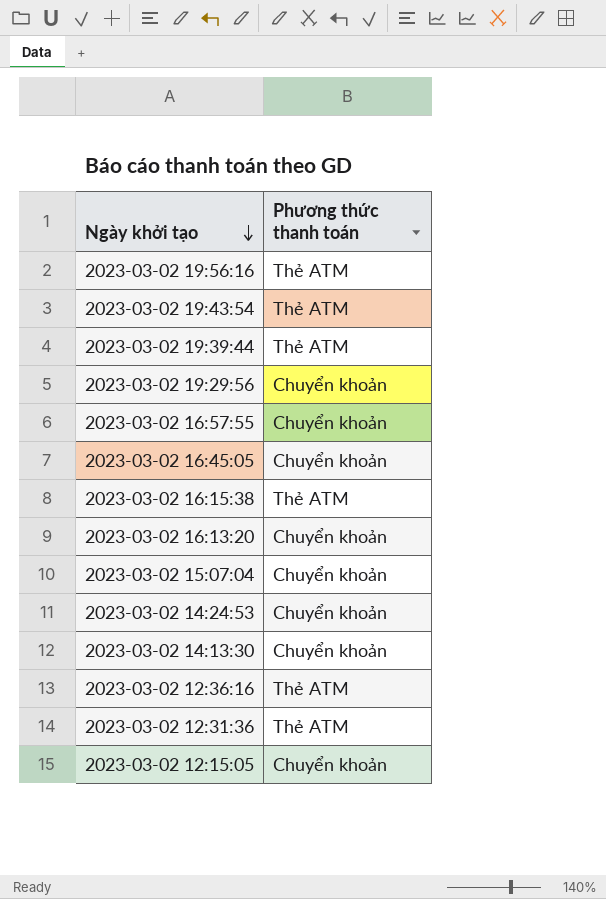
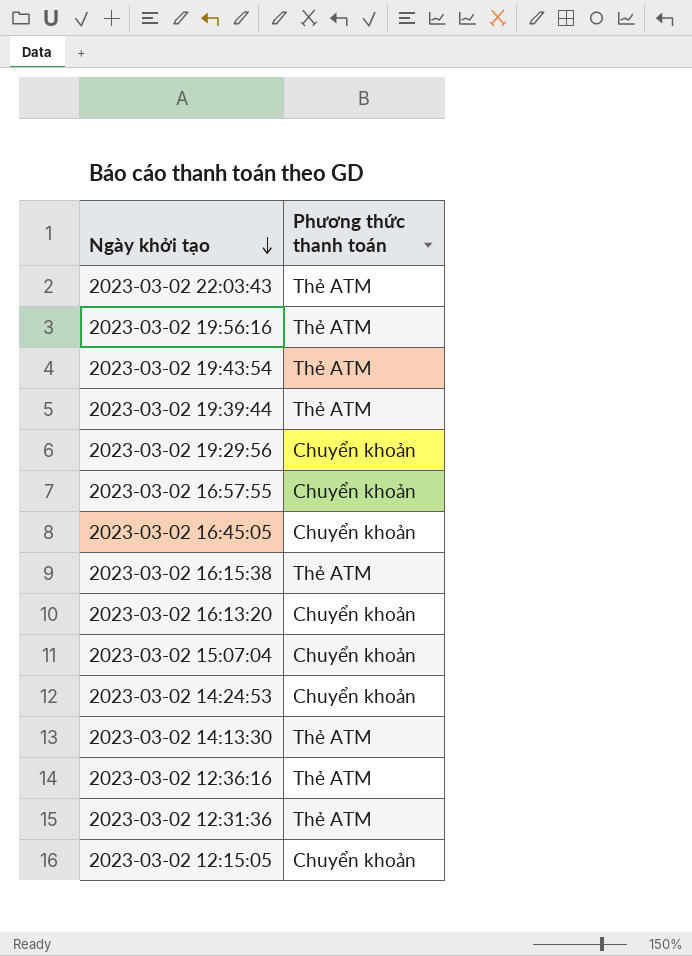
row 2023-03-02 22:03:43: none -> Thẻ ATM
2023-03-02 14:13:30 | Phương thức thanh toán: Chuyển khoản -> Thẻ ATM

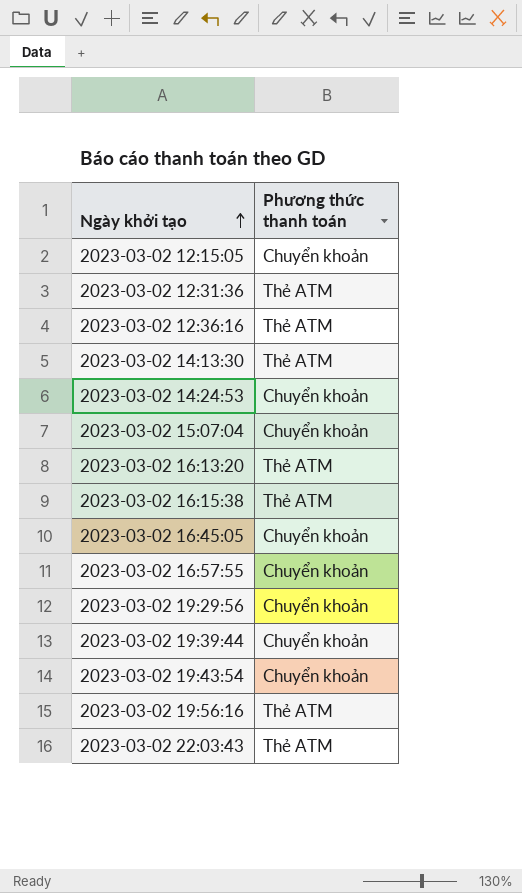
row order: Ngày khởi tạo descending -> Ngày khởi tạo ascending
2023-03-02 16:13:20 | Phương thức thanh toán: Chuyển khoản -> Thẻ ATM
2023-03-02 19:39:44 | Phương thức thanh toán: Thẻ ATM -> Chuyển khoản
2023-03-02 19:43:54 | Phương thức thanh toán: Thẻ ATM -> Chuyển khoản

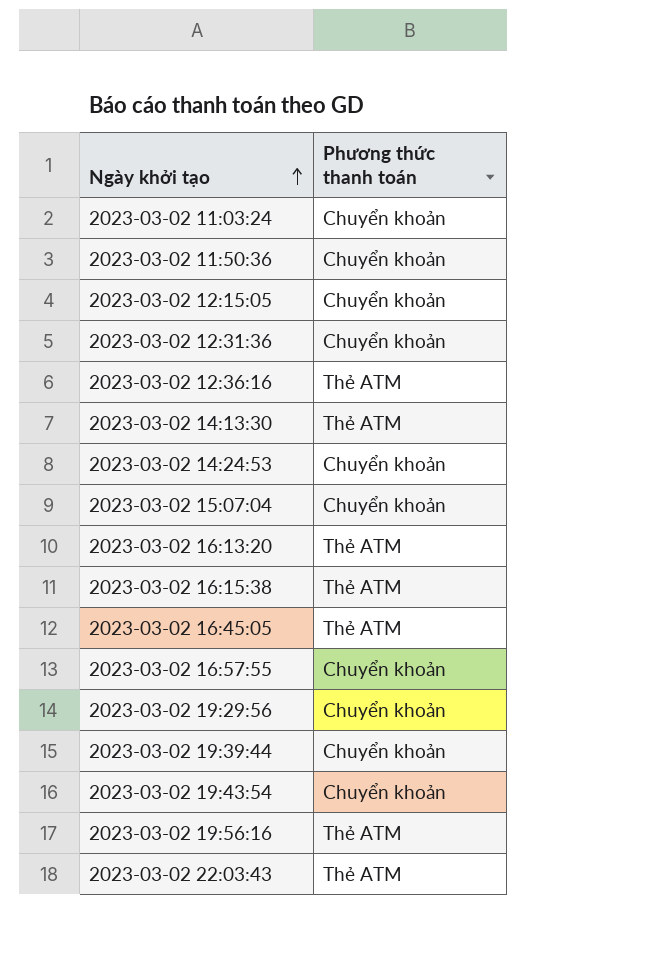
row 2023-03-02 11:03:24: none -> Chuyển khoản
row 2023-03-02 11:50:36: none -> Chuyển khoản
2023-03-02 12:31:36 | Phương thức thanh toán: Thẻ ATM -> Chuyển khoản
2023-03-02 16:45:05 | Phương thức thanh toán: Chuyển khoản -> Thẻ ATM

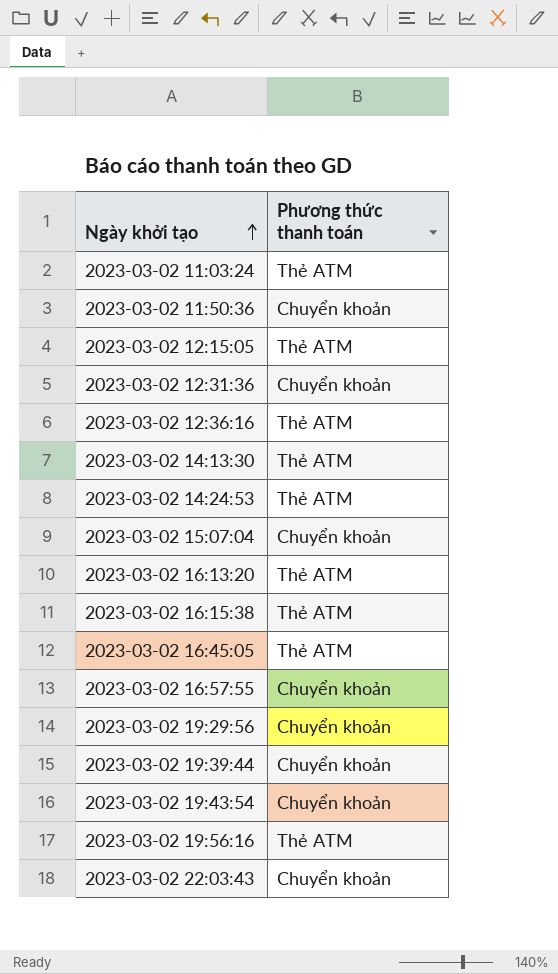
2023-03-02 11:03:24 | Phương thức thanh toán: Chuyển khoản -> Thẻ ATM
2023-03-02 12:15:05 | Phương thức thanh toán: Chuyển khoản -> Thẻ ATM
2023-03-02 14:24:53 | Phương thức thanh toán: Chuyển khoản -> Thẻ ATM
2023-03-02 22:03:43 | Phương thức thanh toán: Thẻ ATM -> Chuyển khoản

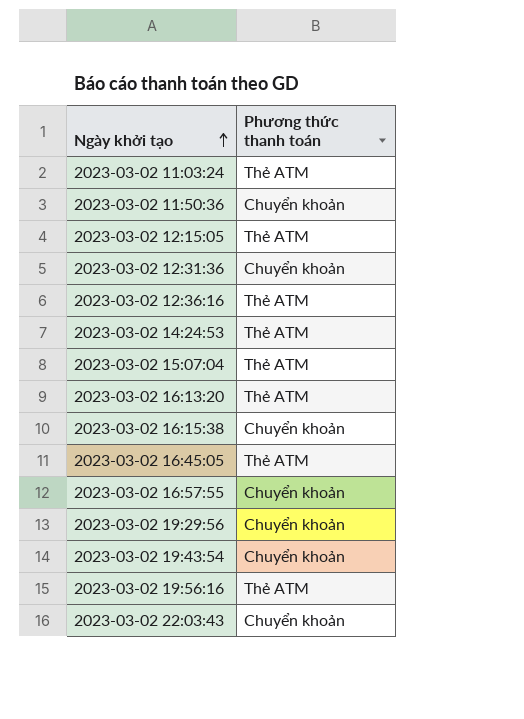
row 2023-03-02 14:13:30: Thẻ ATM -> none
row 2023-03-02 19:39:44: Chuyển khoản -> none
2023-03-02 15:07:04 | Phương thức thanh toán: Chuyển khoản -> Thẻ ATM
2023-03-02 16:15:38 | Phương thức thanh toán: Thẻ ATM -> Chuyển khoản

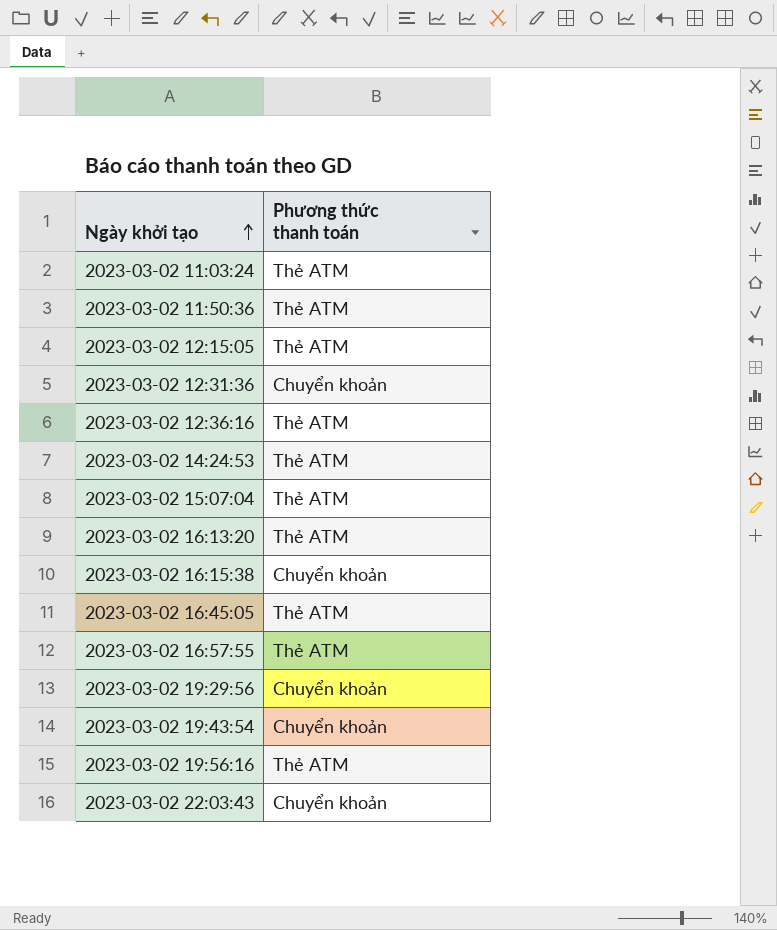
2023-03-02 11:50:36 | Phương thức thanh toán: Chuyển khoản -> Thẻ ATM
2023-03-02 16:57:55 | Phương thức thanh toán: Chuyển khoản -> Thẻ ATM

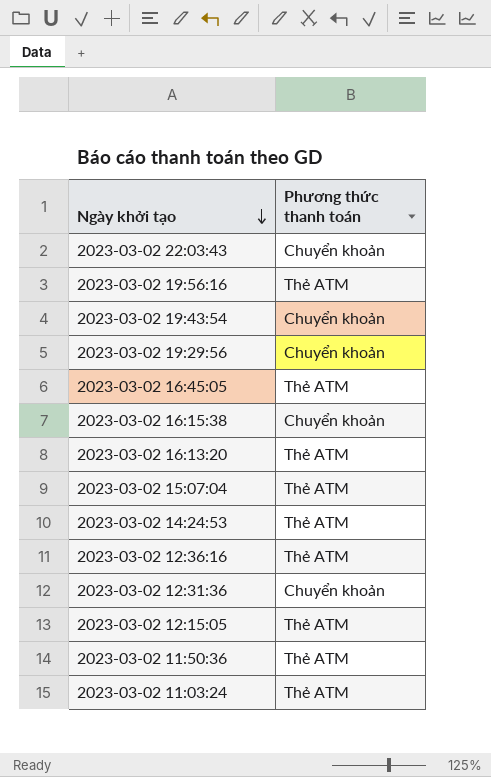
row order: Ngày khởi tạo ascending -> Ngày khởi tạo descending
row 2023-03-02 16:57:55: Thẻ ATM -> none

